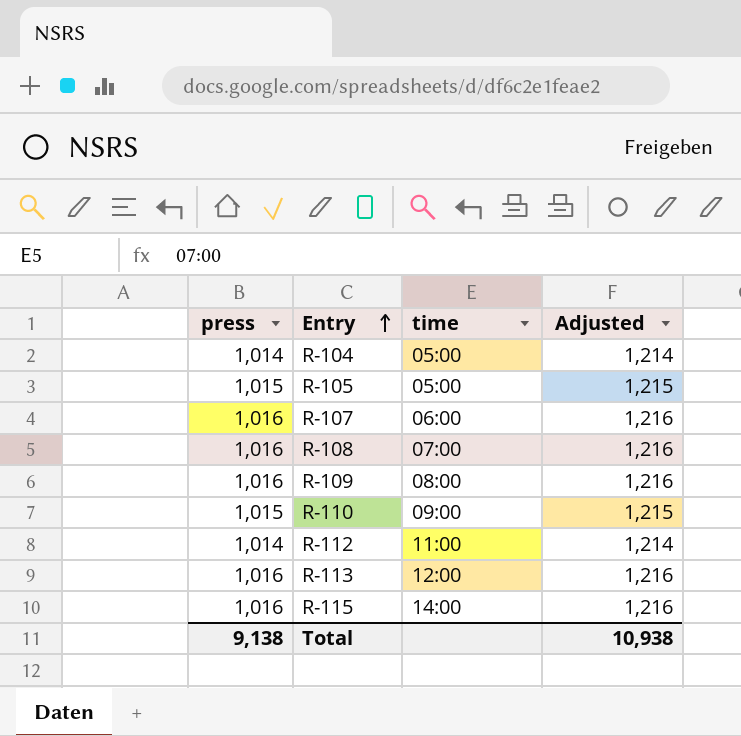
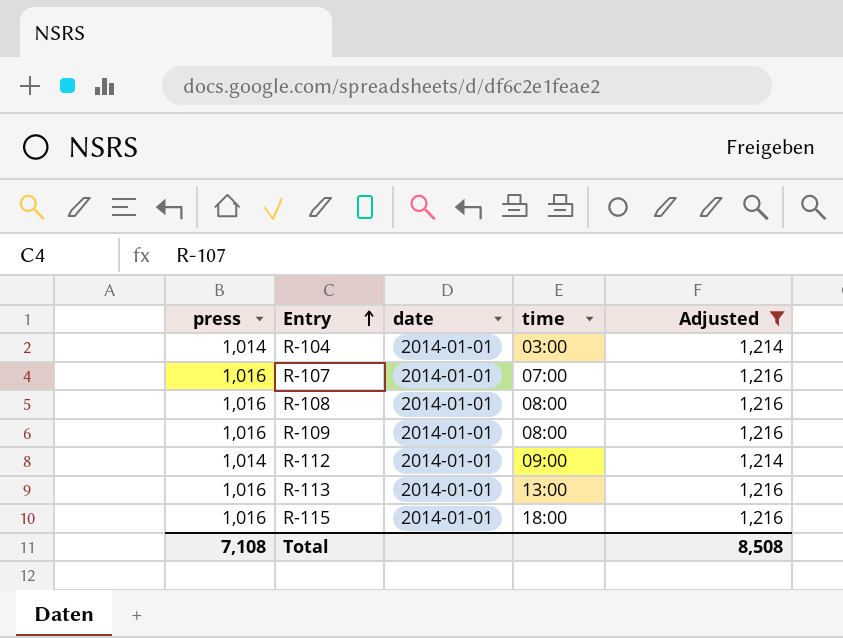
filter: none -> Adjusted != 1,215
column date | position: none -> 3
R-104 | time: 05:00 -> 03:00
R-107 | time: 06:00 -> 07:00
R-108 | time: 07:00 -> 08:00
R-112 | time: 11:00 -> 09:00
R-113 | time: 12:00 -> 13:00
R-115 | time: 14:00 -> 18:00
Total | press: 9,138 -> 7,108
Total | Adjusted: 10,938 -> 8,508

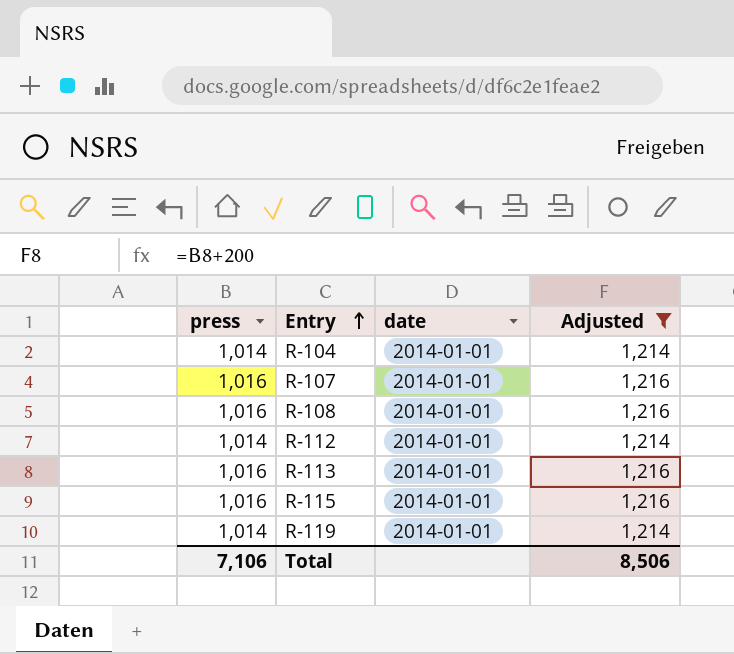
column time | position: 4 -> none
row R-109: 1,016 | 2014-01-01 | 08:00 | 1,216 -> none
row R-119: none -> 1,014 | 2014-01-01 | 1,214
Total | press: 7,108 -> 7,106
Total | Adjusted: 8,508 -> 8,506

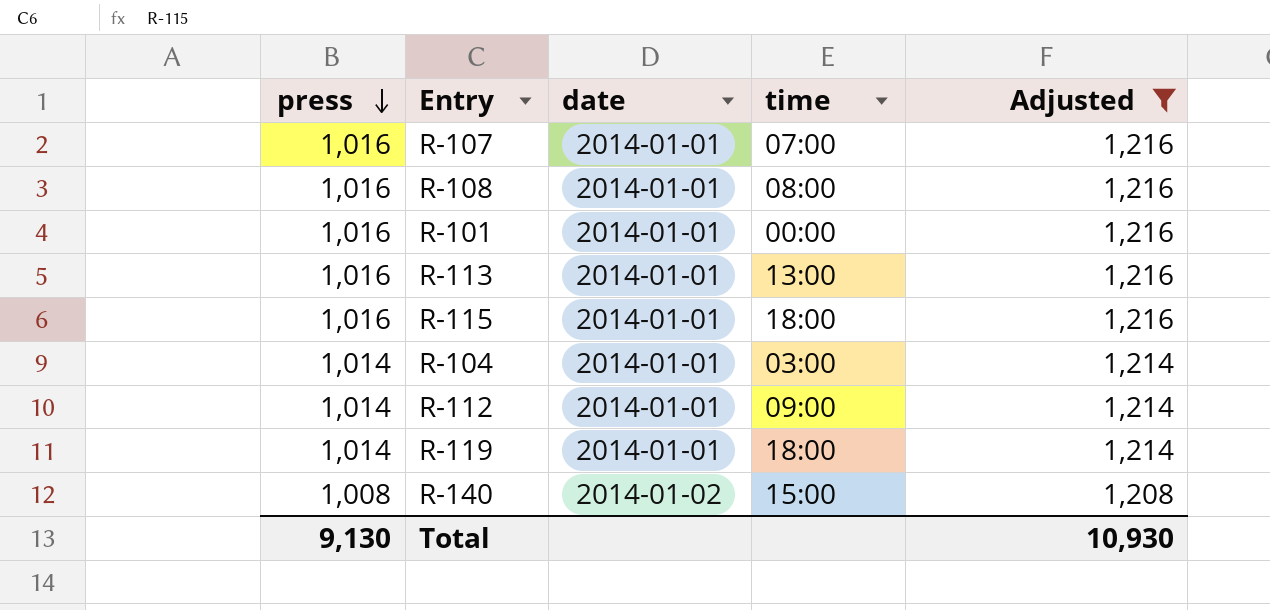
row order: Entry ascending -> press descending
column time | position: none -> 4
row R-101: none -> 1,016 | 2014-01-01 | 00:00 | 1,216
row R-140: none -> 1,008 | 2014-01-02 | 15:00 | 1,208
Total | press: 7,106 -> 9,130
Total | Adjusted: 8,506 -> 10,930

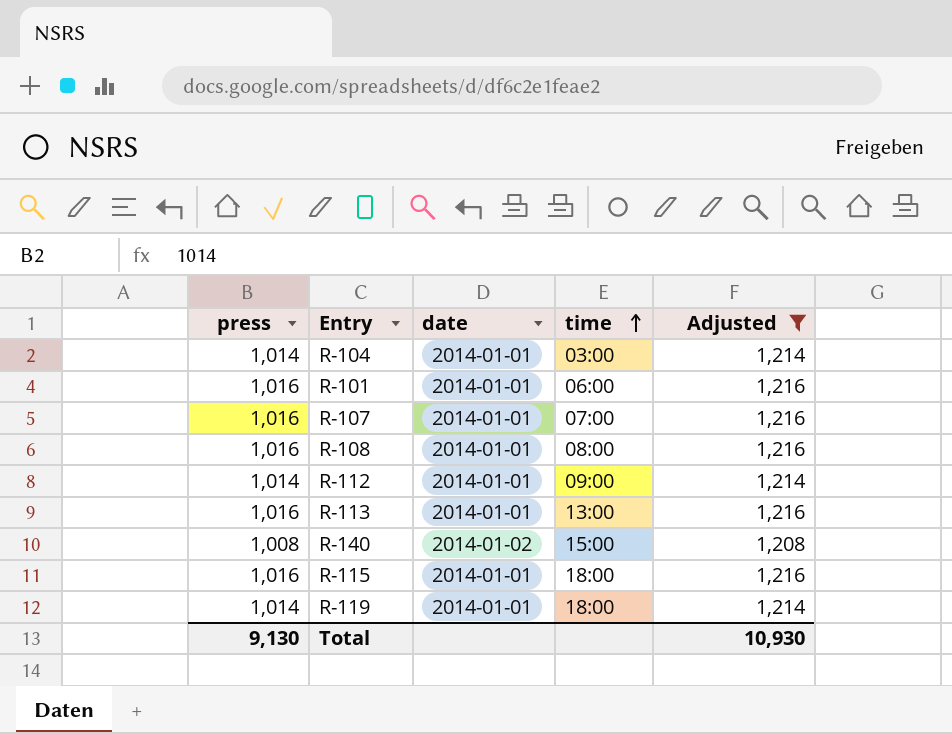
row order: press descending -> time ascending
R-101 | time: 00:00 -> 06:00

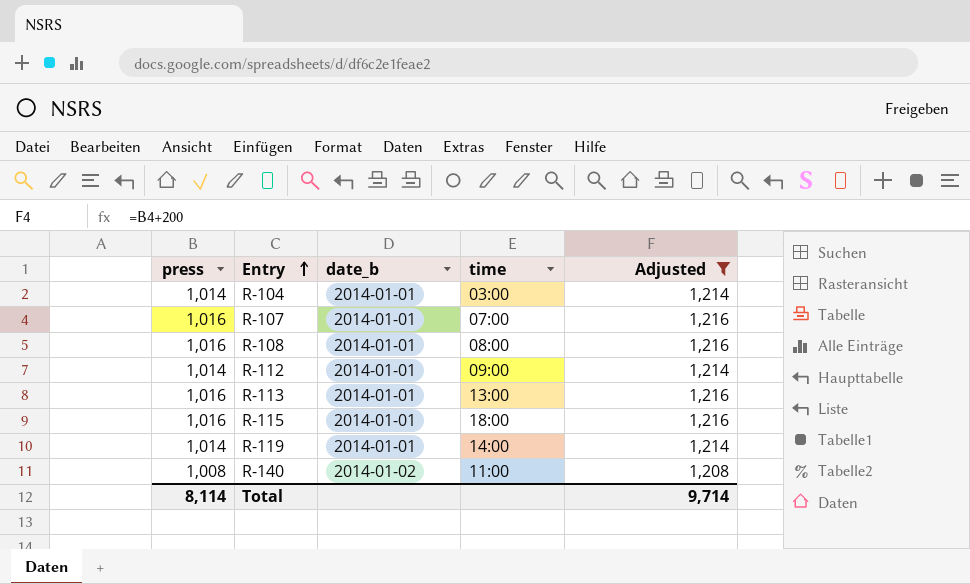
row order: time ascending -> Entry ascending
column name: date -> date_b
row R-101: 1,016 | 2014-01-01 | 06:00 | 1,216 -> none
R-119 | time: 18:00 -> 14:00
R-140 | time: 15:00 -> 11:00
Total | press: 9,130 -> 8,114
Total | Adjusted: 10,930 -> 9,714

